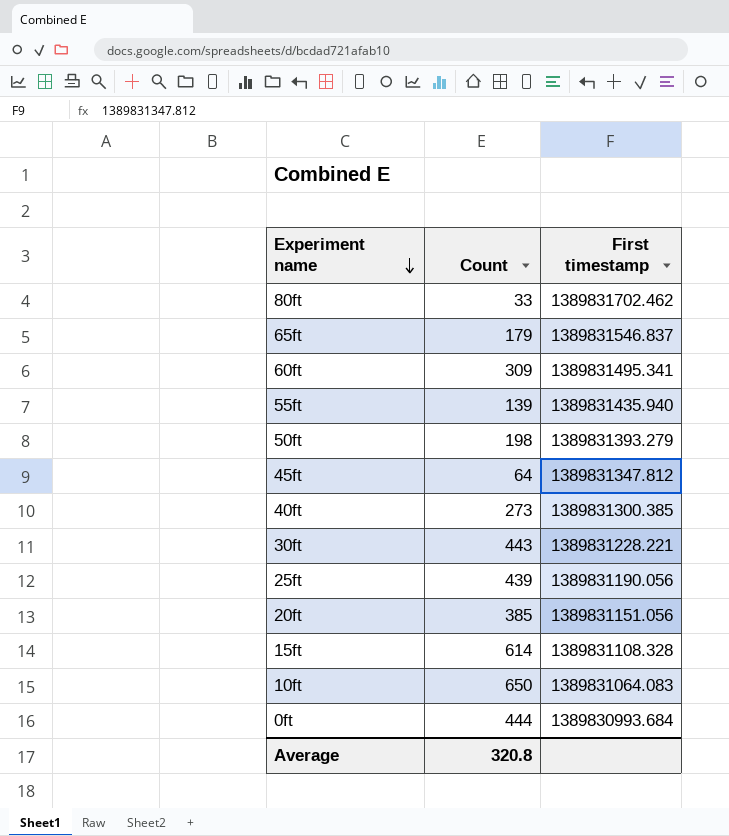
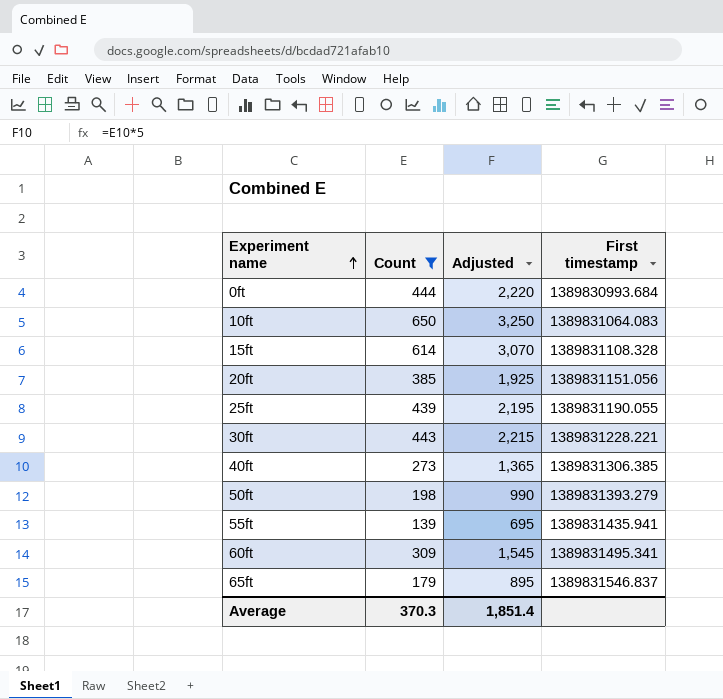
filter: none -> Count >= 139
row order: Experiment name descending -> Experiment name ascending
column Adjusted | formula: none -> [Count] * 5
25ft | First timestamp: 1389831190.056 -> 1389831190.055
40ft | First timestamp: 1389831300.385 -> 1389831306.385
55ft | First timestamp: 1389831435.940 -> 1389831435.941
Average | Count: 320.8 -> 370.3

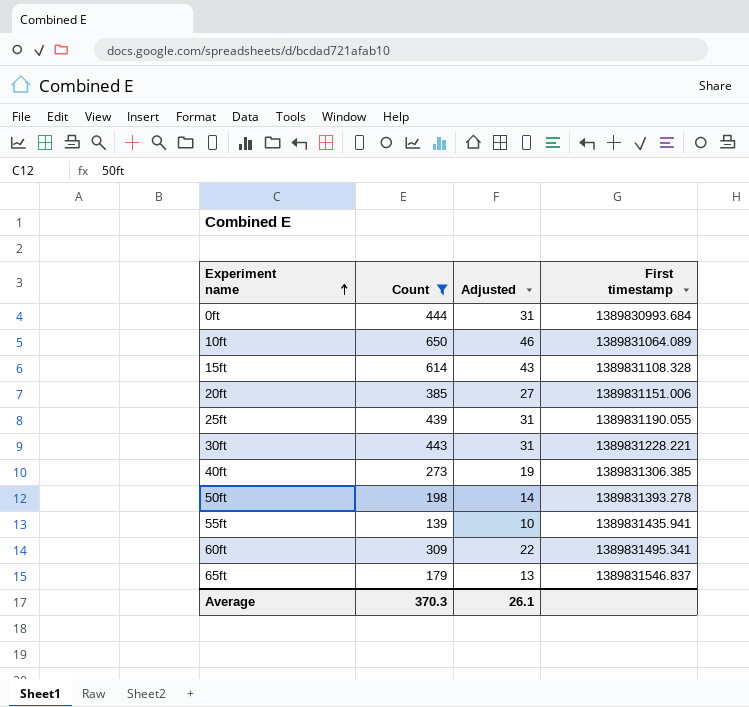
column Adjusted | formula: [Count] * 5 -> [Count] * 0.07
10ft | First timestamp: 1389831064.083 -> 1389831064.089
20ft | First timestamp: 1389831151.056 -> 1389831151.006
50ft | First timestamp: 1389831393.279 -> 1389831393.278
Average | Adjusted: 1,851.4 -> 26.1

